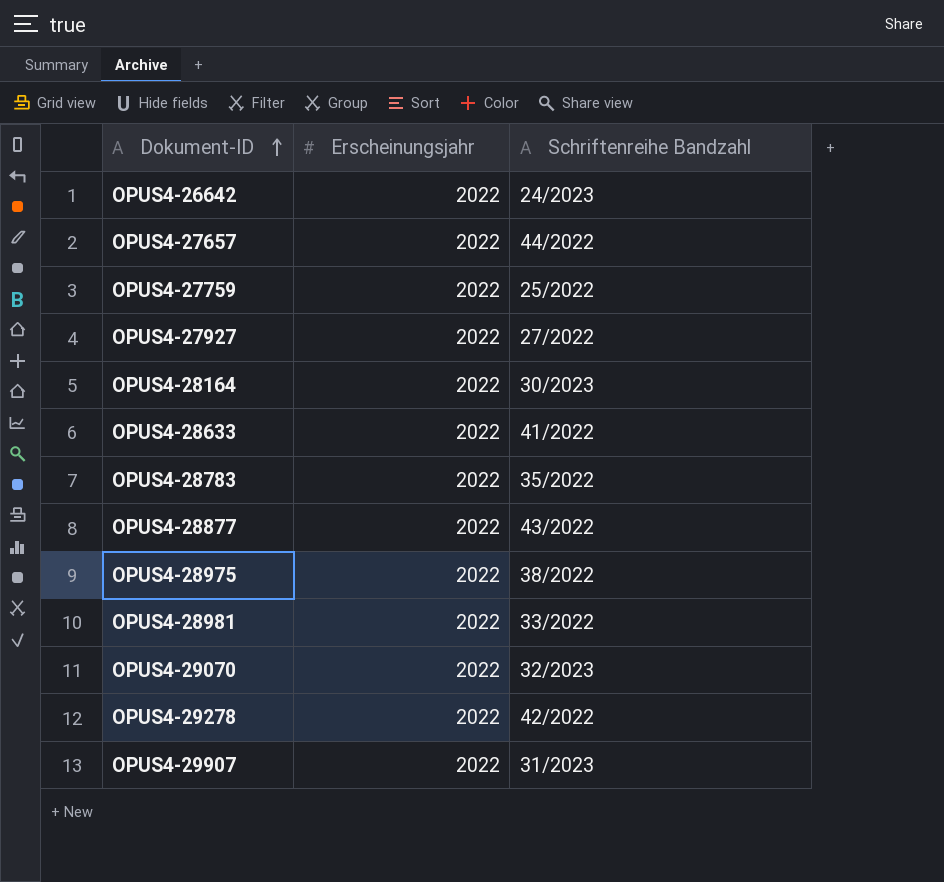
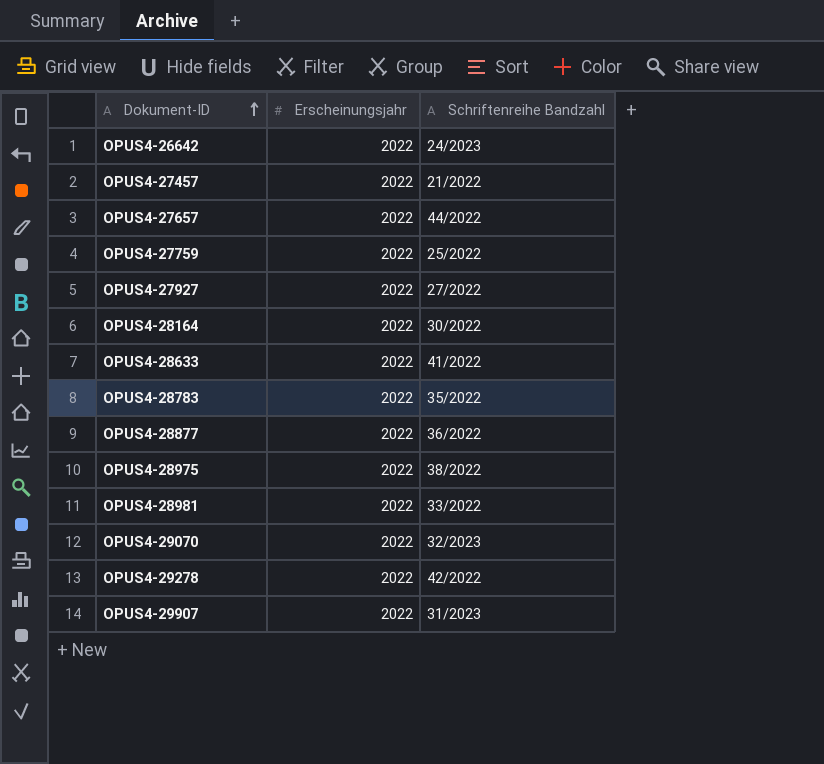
row OPUS4-27457: none -> 2022 | 21/2022
OPUS4-28164 | Schriftenreihe Bandzahl: 30/2023 -> 30/2022
OPUS4-28877 | Schriftenreihe Bandzahl: 43/2022 -> 36/2022

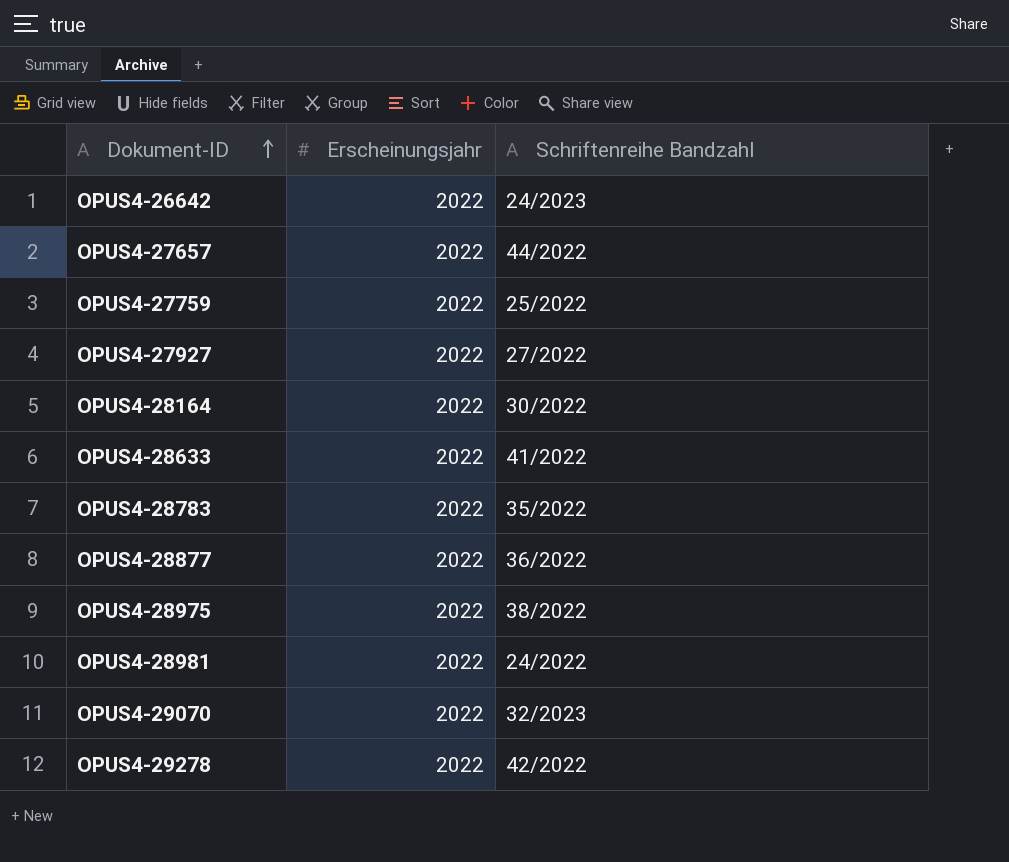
row OPUS4-27457: 2022 | 21/2022 -> none
row OPUS4-29907: 2022 | 31/2023 -> none
OPUS4-28981 | Schriftenreihe Bandzahl: 33/2022 -> 24/2022

